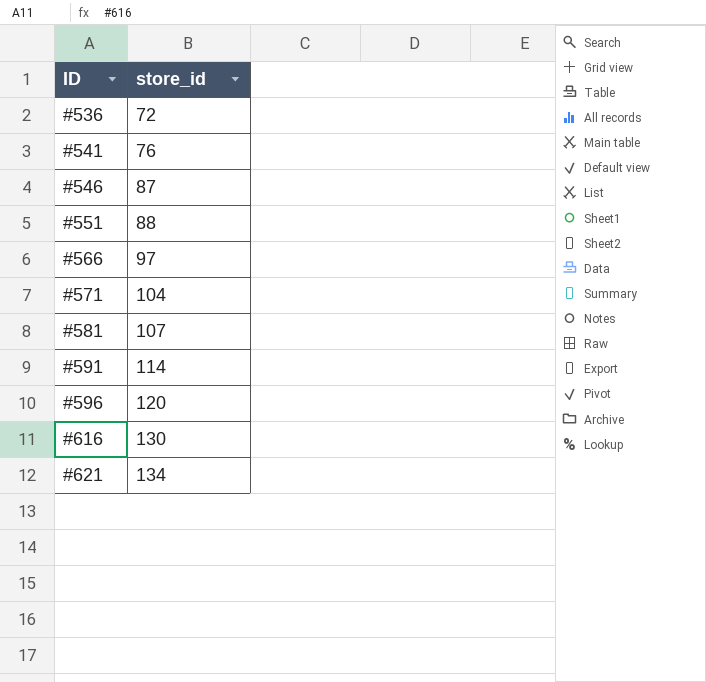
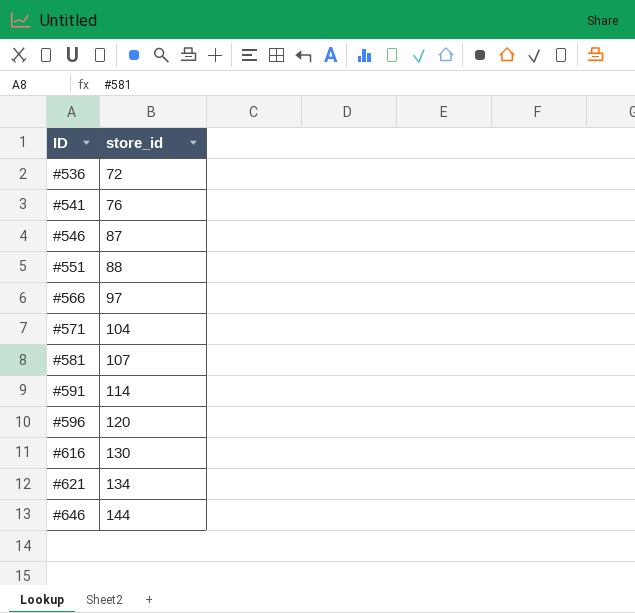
row #646: none -> 144

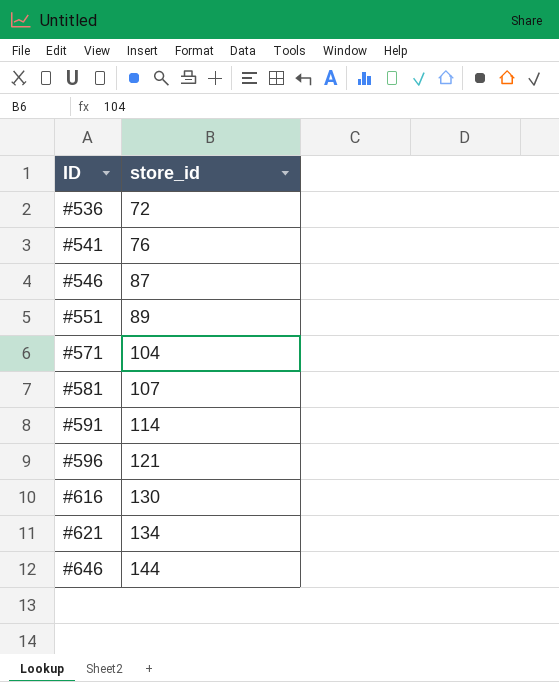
row #566: 97 -> none
#551 | store_id: 88 -> 89
#596 | store_id: 120 -> 121

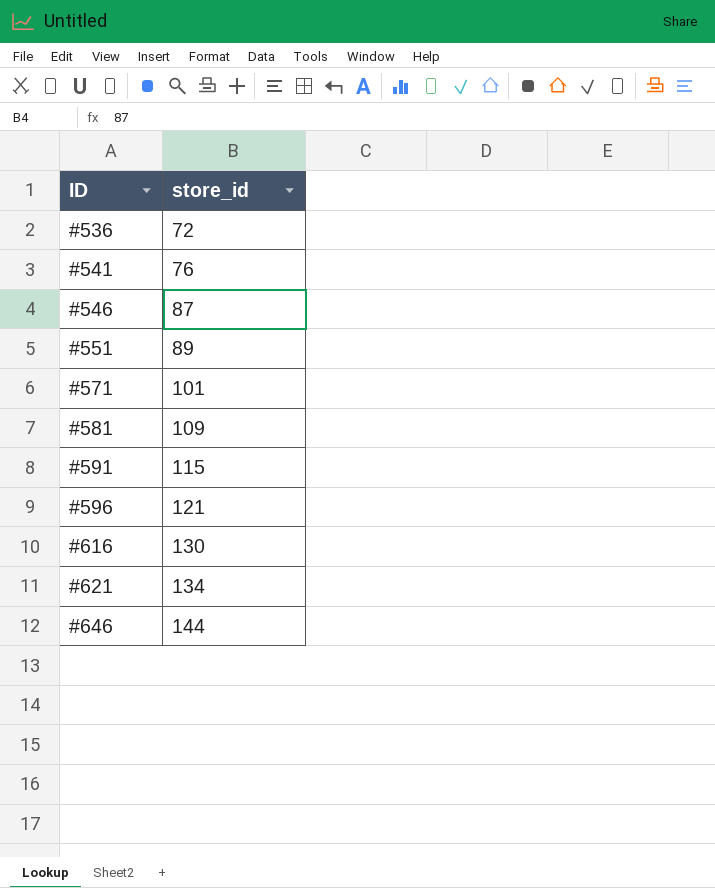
#571 | store_id: 104 -> 101
#581 | store_id: 107 -> 109
#591 | store_id: 114 -> 115

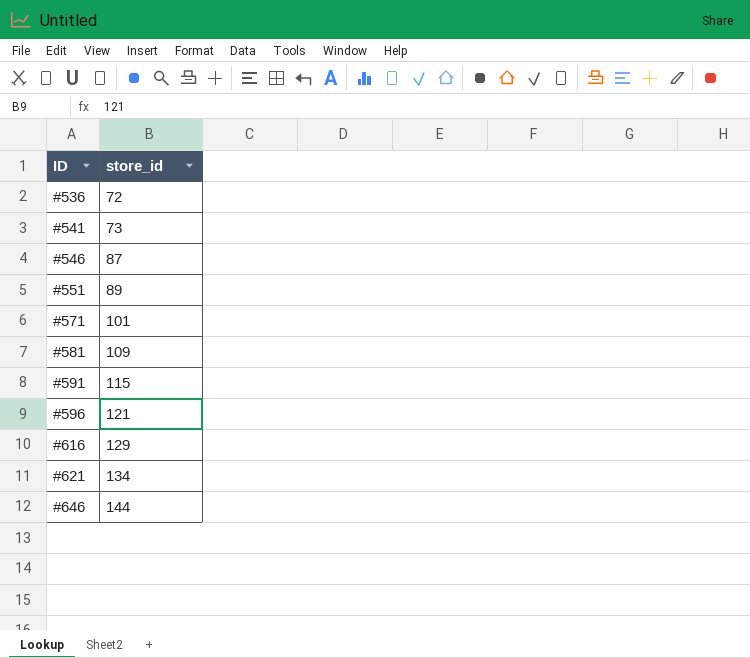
#541 | store_id: 76 -> 73
#616 | store_id: 130 -> 129

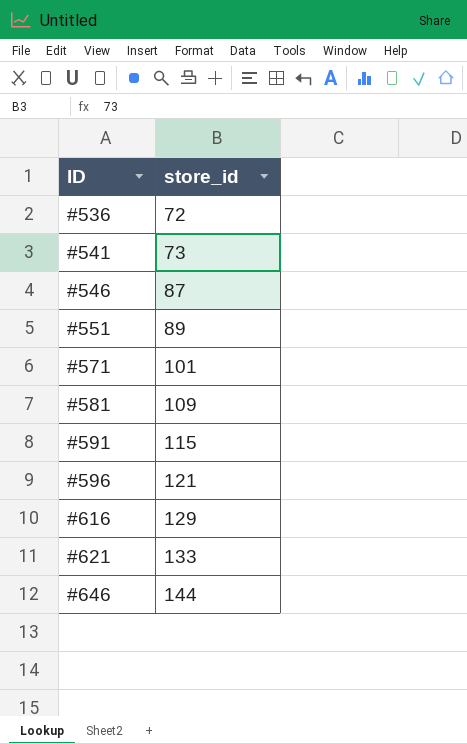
#621 | store_id: 134 -> 133

